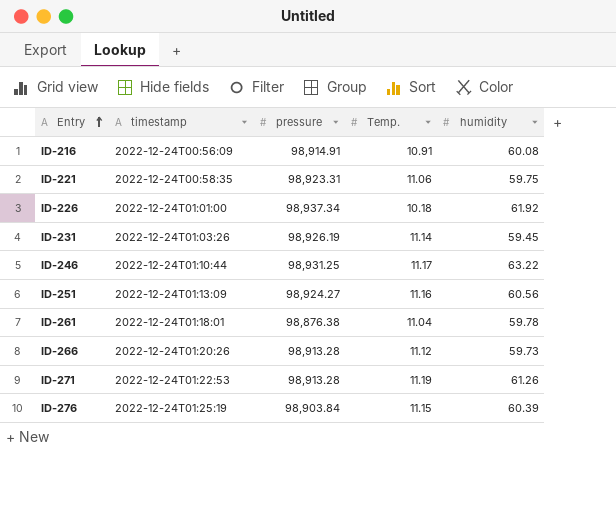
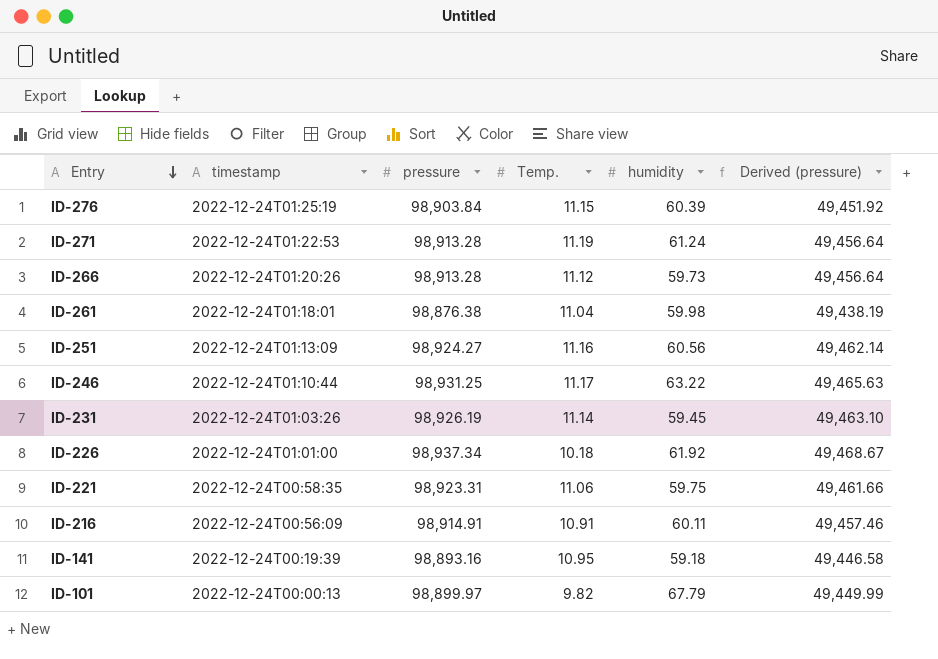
row order: Entry ascending -> Entry descending
column Derived (pressure) | formula: none -> [pressure] * 0.5
ID-271 | humidity: 61.26 -> 61.24
ID-261 | humidity: 59.78 -> 59.98
ID-216 | humidity: 60.08 -> 60.11
row ID-141: none -> 2022-12-24T00:19:39 | 98,893.16 | 10.95 | 59.18 | 49,446.58
row ID-101: none -> 2022-12-24T00:00:13 | 98,899.97 | 9.82 | 67.79 | 49,449.99

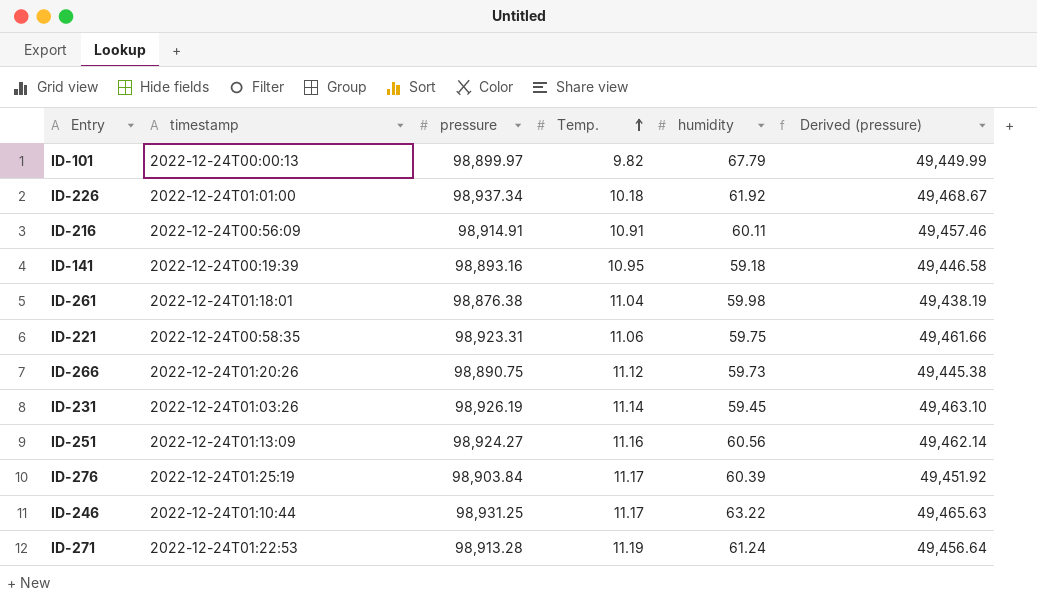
row order: Entry descending -> Temp. ascending
ID-266 | pressure: 98,913.28 -> 98,890.75
ID-266 | Derived (pressure): 49,456.64 -> 49,445.38
ID-276 | Temp.: 11.15 -> 11.17

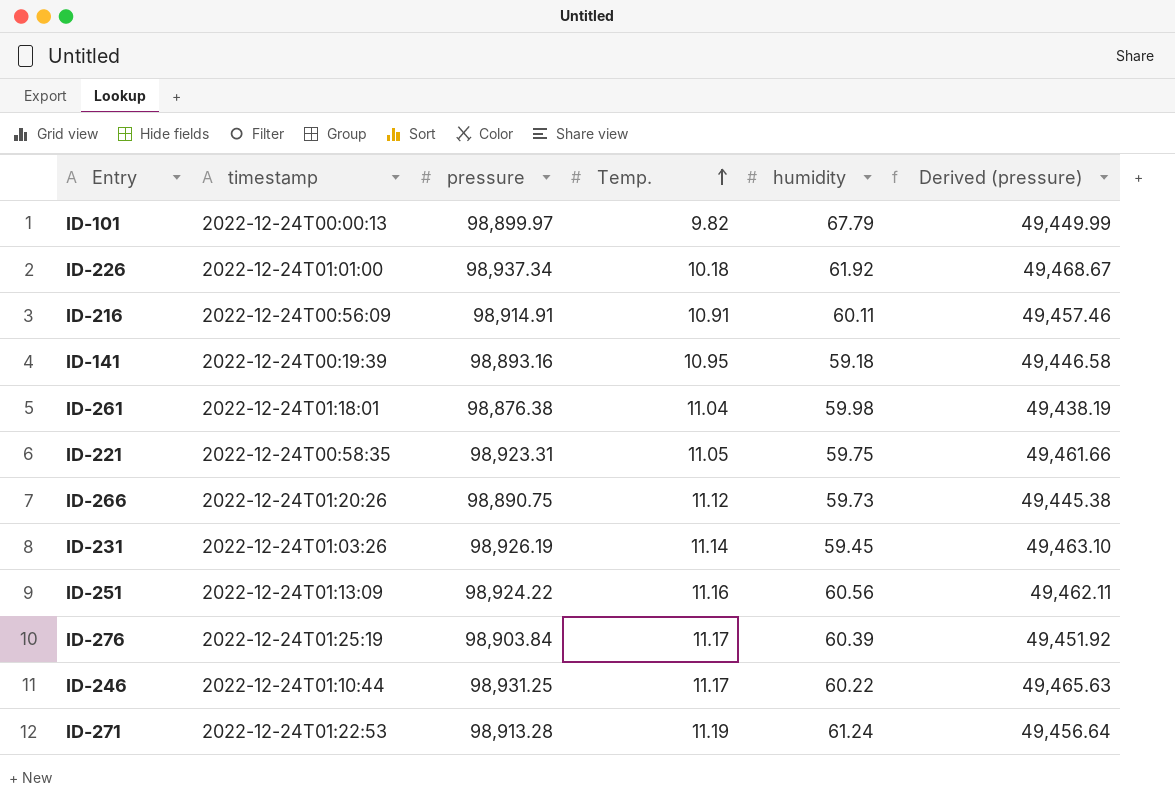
ID-221 | Temp.: 11.06 -> 11.05
ID-251 | pressure: 98,924.27 -> 98,924.22
ID-251 | Derived (pressure): 49,462.14 -> 49,462.11
ID-246 | humidity: 63.22 -> 60.22

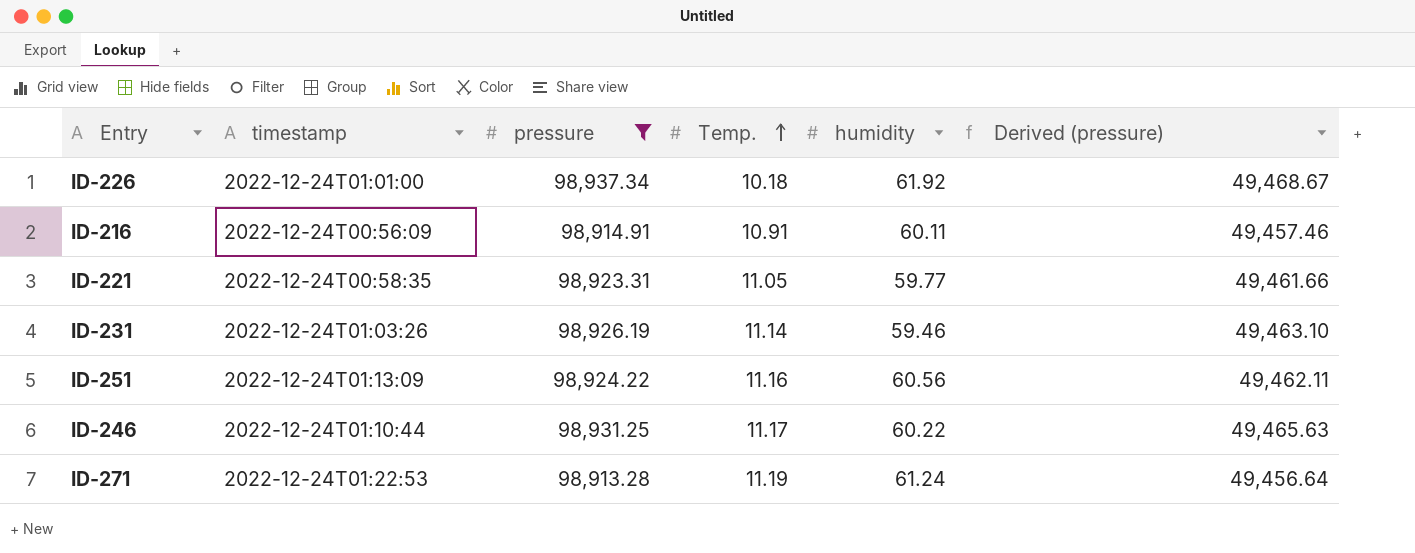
filter: none -> pressure >= 98,913.28
ID-221 | humidity: 59.75 -> 59.77
ID-231 | humidity: 59.45 -> 59.46

